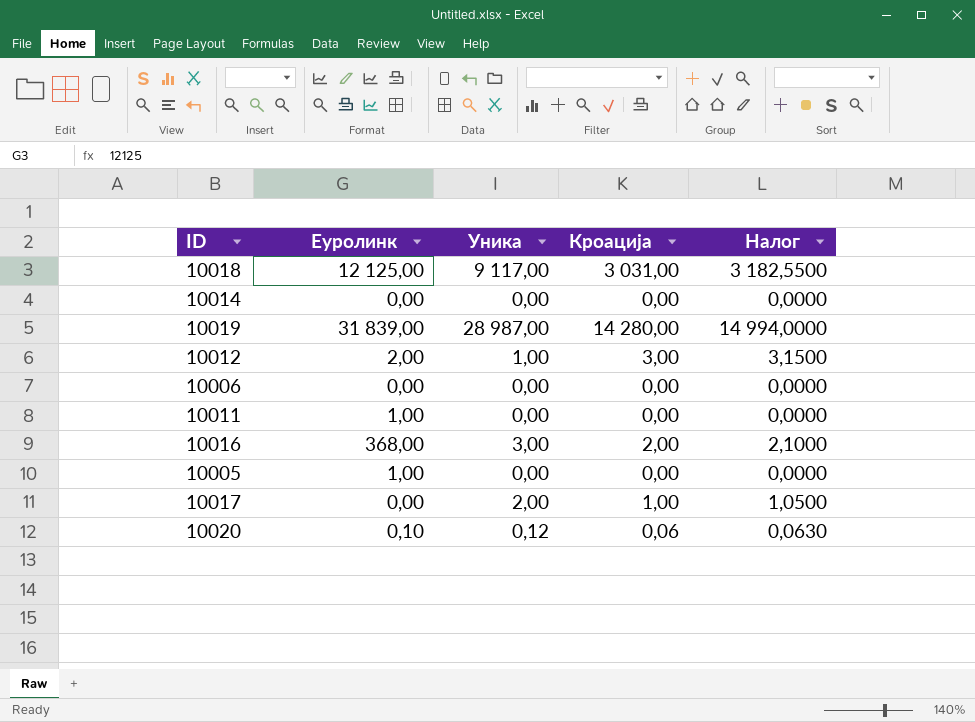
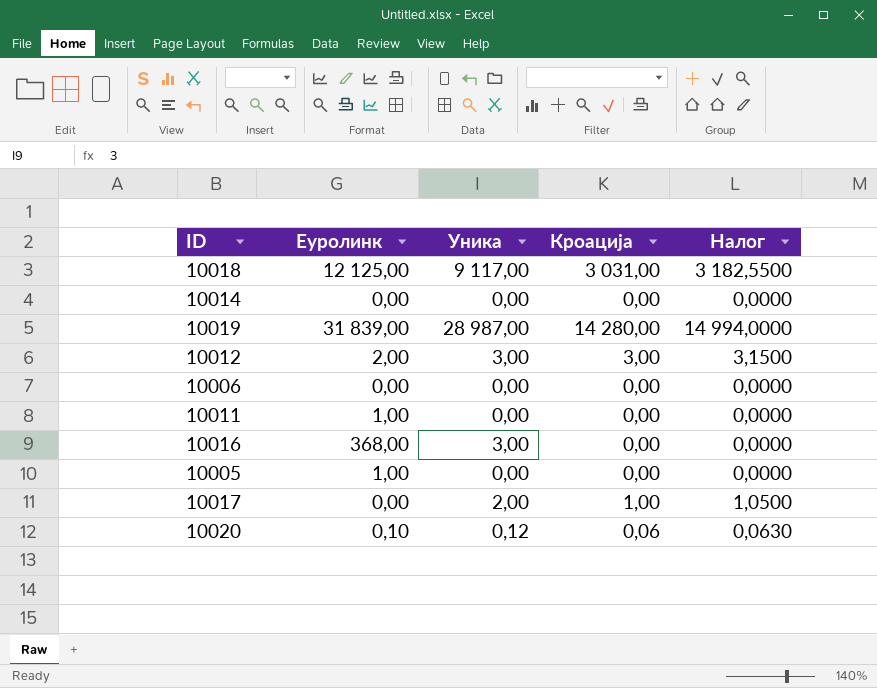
10012 | Уника: 1,00 -> 3,00
10016 | Кроација: 2,00 -> 0,00
10016 | Налог: 2,1000 -> 0,0000

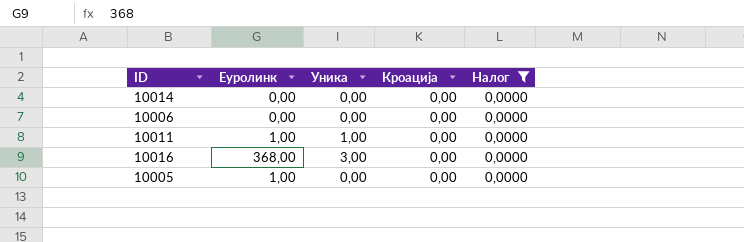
filter: none -> Налог = 0,0000
10011 | Уника: 0,00 -> 1,00

